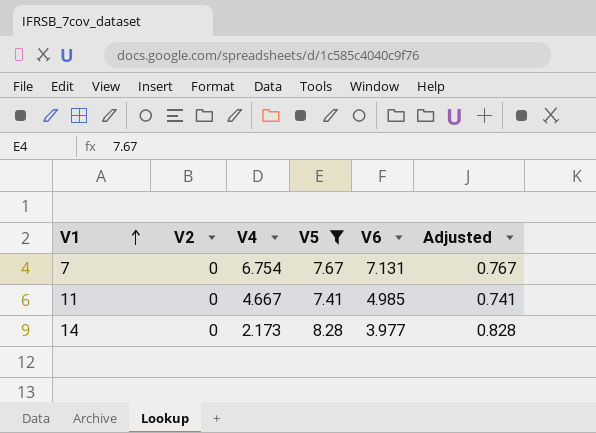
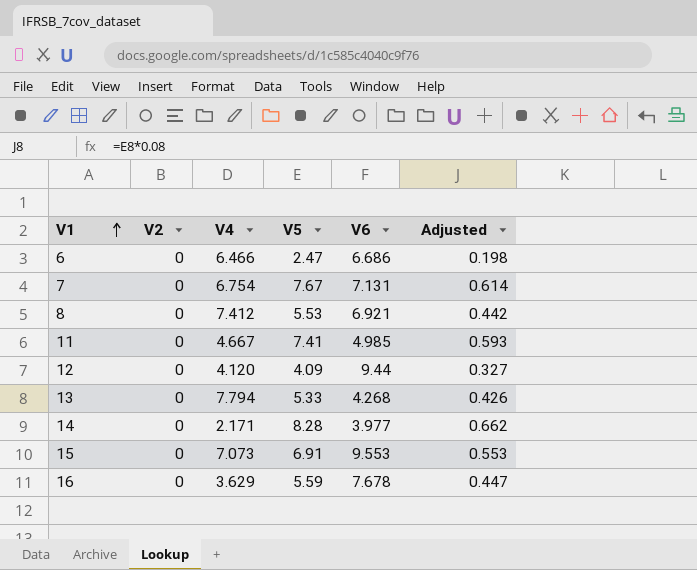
filter: V5 >= 7.41 -> none
column Adjusted | formula: [V5] * 0.1 -> [V5] * 0.08
14 | V4: 2.173 -> 2.171

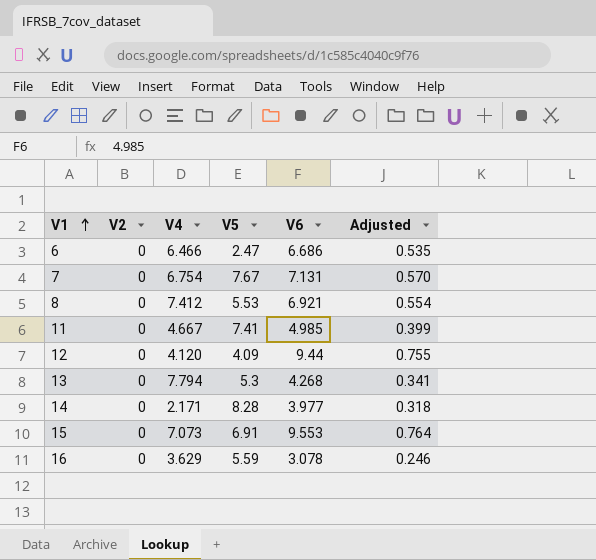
column Adjusted | formula: [V5] * 0.08 -> [V6] * 0.08
13 | V5: 5.33 -> 5.3
16 | V6: 7.678 -> 3.078

